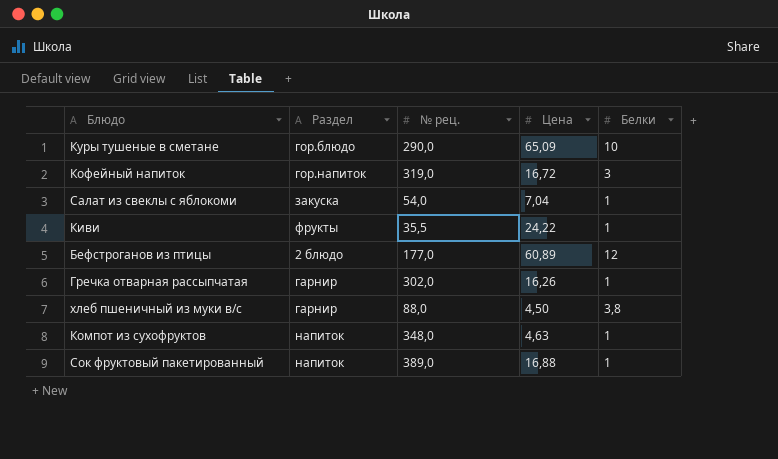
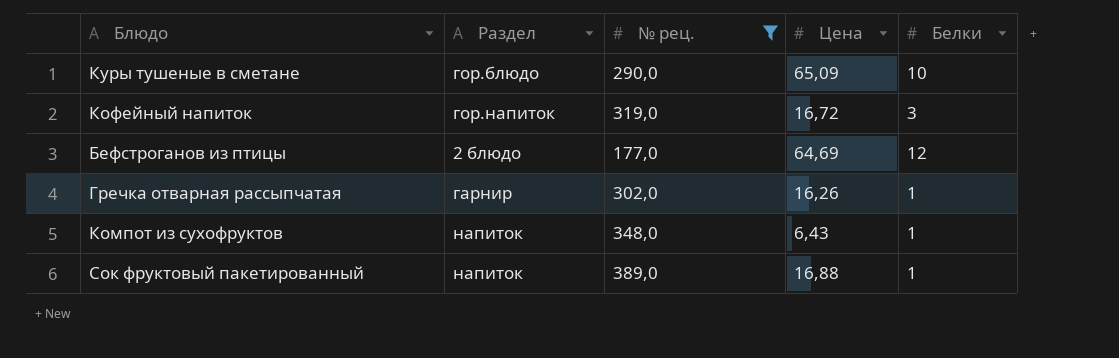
filter: none -> № рец. >= 177,0
Бефстроганов из птицы | Цена: 60,89 -> 64,69
Компот из сухофруктов | Цена: 4,63 -> 6,43

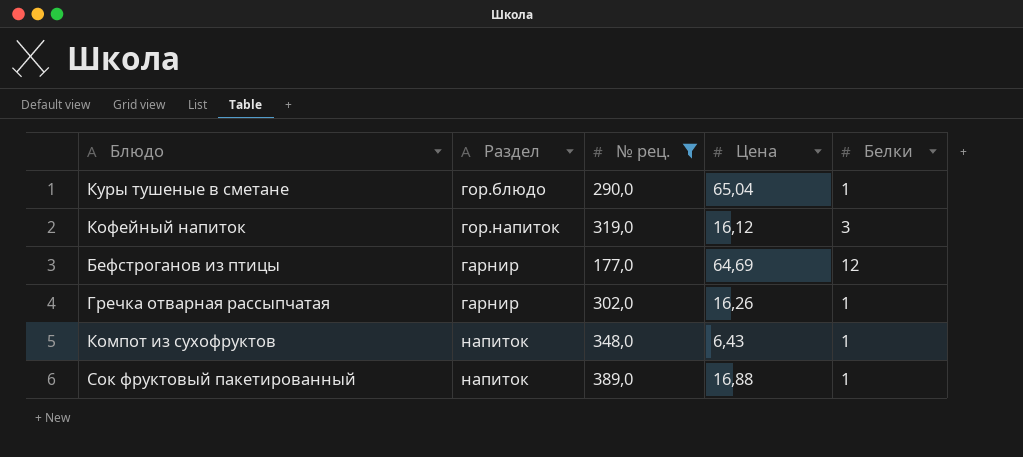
Куры тушеные в сметане | Цена: 65,09 -> 65,04
Куры тушеные в сметане | Белки: 10 -> 1
Кофейный напиток | Цена: 16,72 -> 16,12
Бефстроганов из птицы | Раздел: 2 блюдо -> гарнир

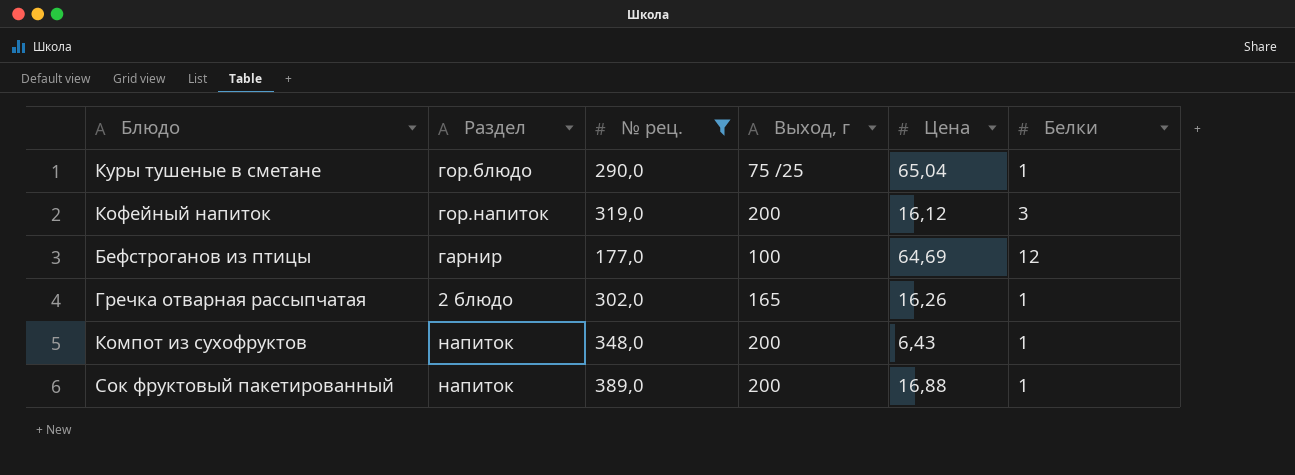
column Выход, г | position: none -> 4
Гречка отварная рассыпчатая | Раздел: гарнир -> 2 блюдо

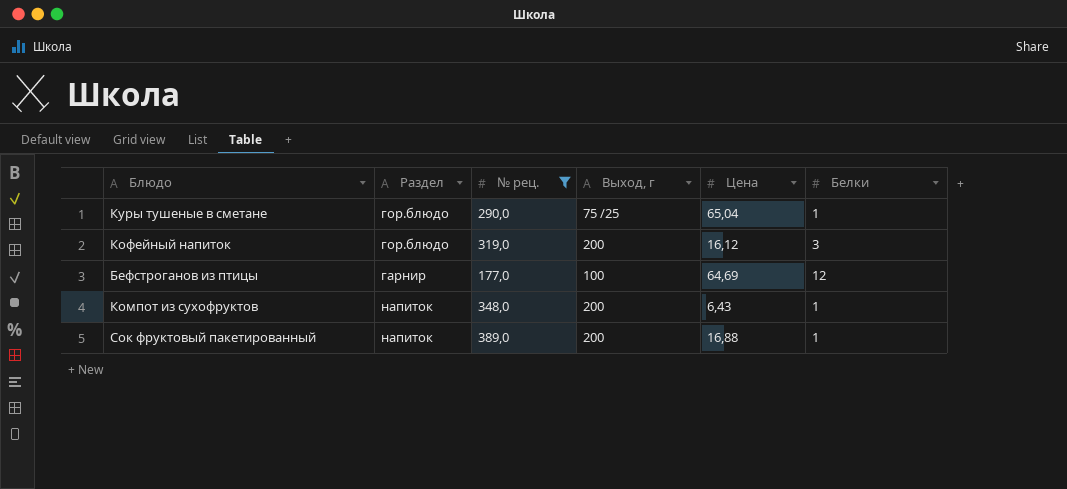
row Гречка отварная рассыпчатая: 2 блюдо | 302,0 | 165 | 16,26 | 1 -> none
Кофейный напиток | Раздел: гор.напиток -> гор.блюдо

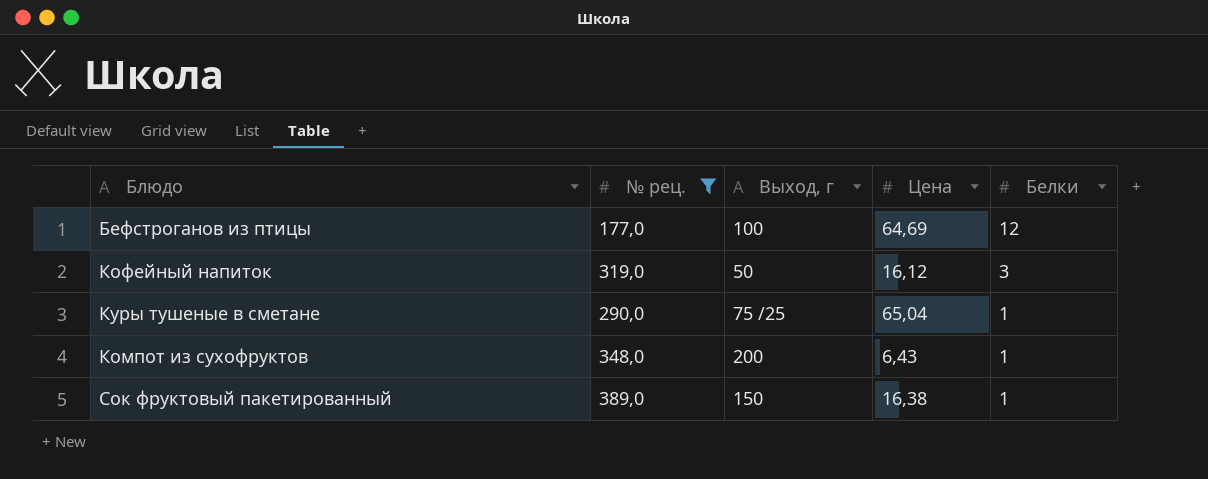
row order: none -> Белки descending
column Раздел | position: 2 -> none
Кофейный напиток | Выход, г: 200 -> 50
Сок фруктовый пакетированный | Выход, г: 200 -> 150
Сок фруктовый пакетированный | Цена: 16,88 -> 16,38

